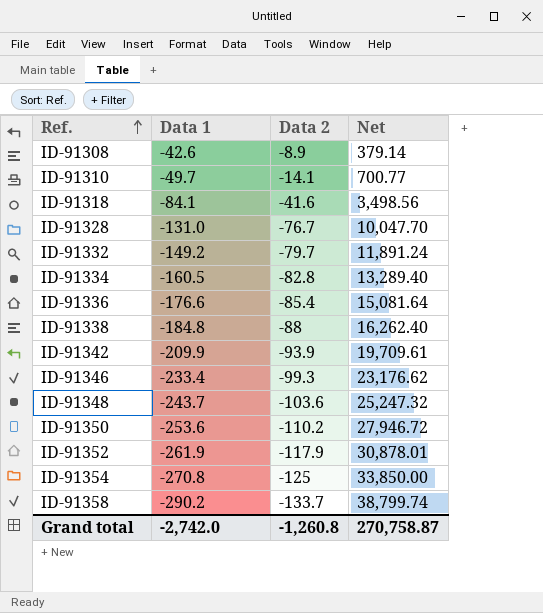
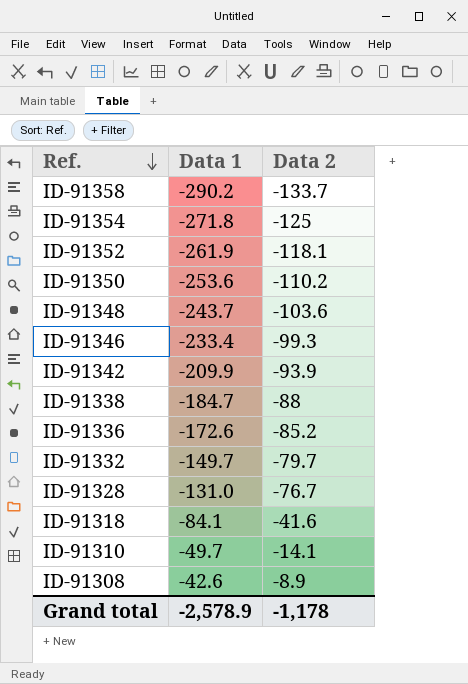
row order: Ref. ascending -> Ref. descending
column Net | formula: [Data 1] * [Data 2] -> none
row ID-91334: -160.5 | -82.8 | 13,289.40 -> none
ID-91354 | Data 1: -270.8 -> -271.8
ID-91352 | Data 2: -117.9 -> -118.1
ID-91338 | Data 1: -184.8 -> -184.7
ID-91336 | Data 1: -176.6 -> -172.6
ID-91336 | Data 2: -85.4 -> -85.2
ID-91332 | Data 1: -149.2 -> -149.7
Grand total | Data 1: -2,742.0 -> -2,578.9
Grand total | Data 2: -1,260.8 -> -1,178

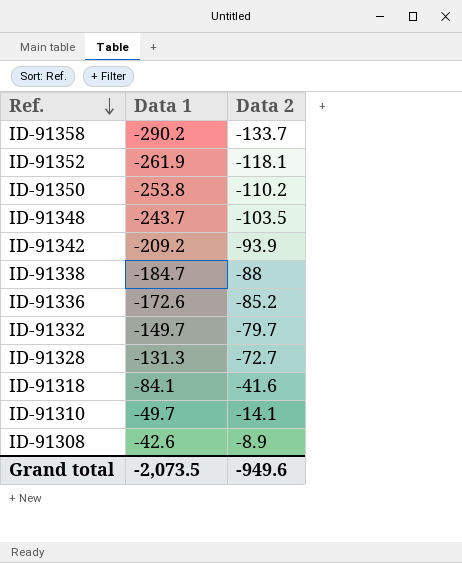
row ID-91354: -271.8 | -125 -> none
row ID-91346: -233.4 | -99.3 -> none
ID-91350 | Data 1: -253.6 -> -253.8
ID-91348 | Data 2: -103.6 -> -103.5
ID-91342 | Data 1: -209.9 -> -209.2
ID-91328 | Data 1: -131.0 -> -131.3
ID-91328 | Data 2: -76.7 -> -72.7
Grand total | Data 1: -2,578.9 -> -2,073.5
Grand total | Data 2: -1,178 -> -949.6

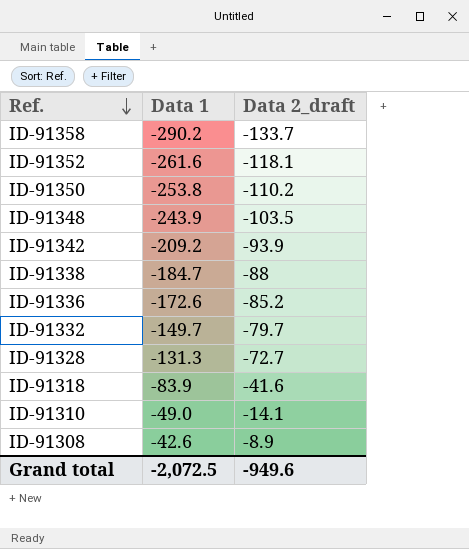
column name: Data 2 -> Data 2_draft
ID-91352 | Data 1: -261.9 -> -261.6
ID-91348 | Data 1: -243.7 -> -243.9
ID-91318 | Data 1: -84.1 -> -83.9
ID-91310 | Data 1: -49.7 -> -49.0
Grand total | Data 1: -2,073.5 -> -2,072.5

